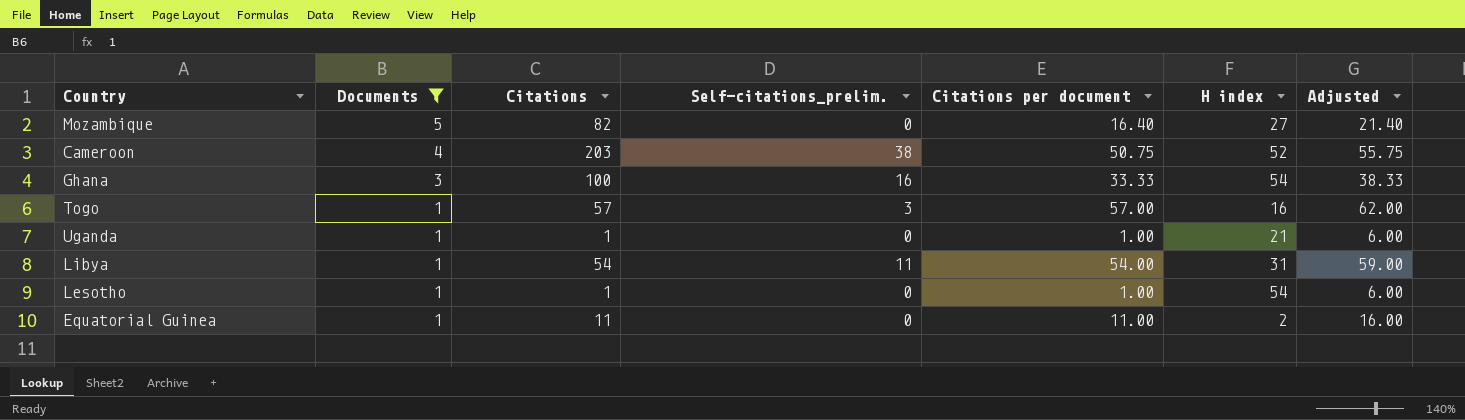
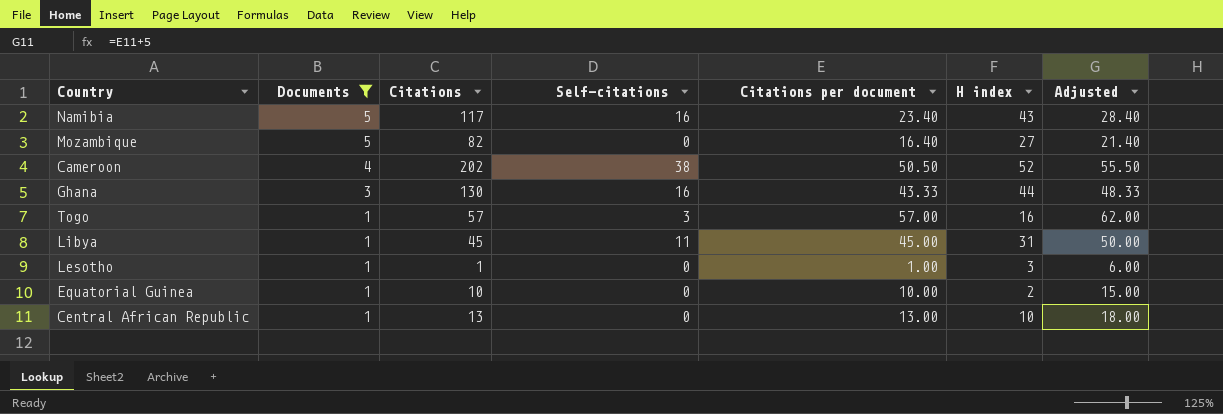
column name: Self-citations_prelim. -> Self-citations
row Uganda: 1 | 1 | 0 | 1.00 | 21 | 6.00 -> none
row Namibia: none -> 5 | 117 | 16 | 23.40 | 43 | 28.40
Cameroon | Citations: 203 -> 202
Cameroon | Citations per document: 50.75 -> 50.50
Cameroon | Adjusted: 55.75 -> 55.50
Ghana | Citations: 100 -> 130
Ghana | Citations per document: 33.33 -> 43.33
Ghana | H index: 54 -> 44
Ghana | Adjusted: 38.33 -> 48.33
Libya | Citations: 54 -> 45
Libya | Citations per document: 54.00 -> 45.00
Libya | Adjusted: 59.00 -> 50.00
Lesotho | H index: 54 -> 3
Equatorial Guinea | Citations: 11 -> 10
Equatorial Guinea | Citations per document: 11.00 -> 10.00
Equatorial Guinea | Adjusted: 16.00 -> 15.00
row Central African Republic: none -> 1 | 13 | 0 | 13.00 | 10 | 18.00

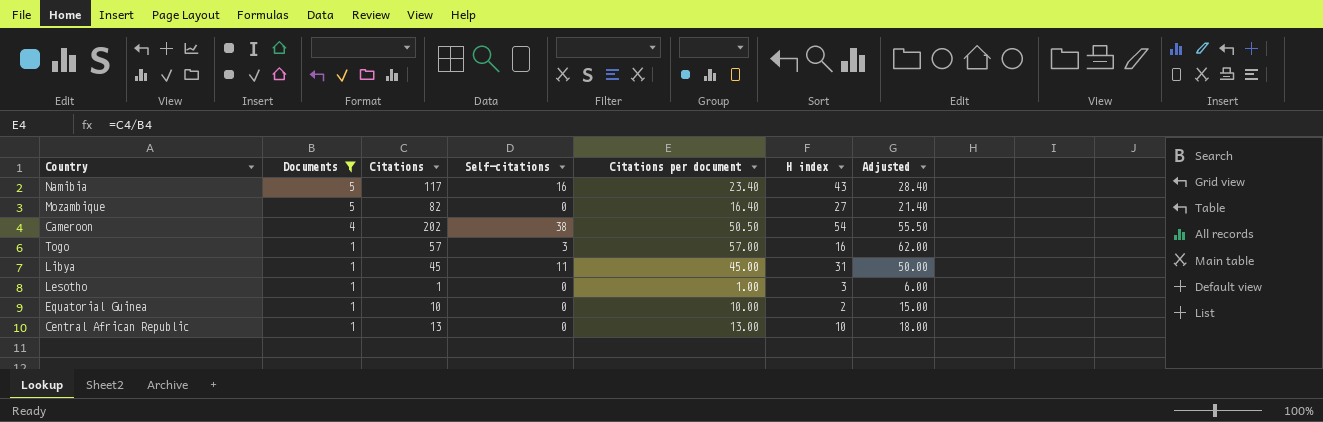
row Ghana: 3 | 130 | 16 | 43.33 | 44 | 48.33 -> none
Cameroon | H index: 52 -> 54

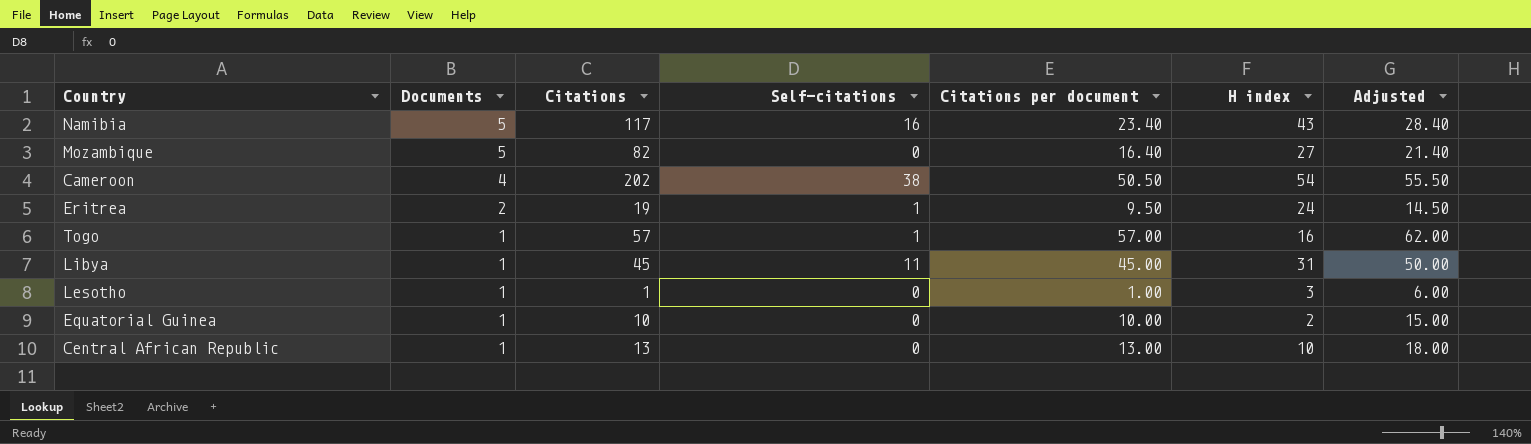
filter: Documents != 2 -> none
Togo | Self-citations: 3 -> 1

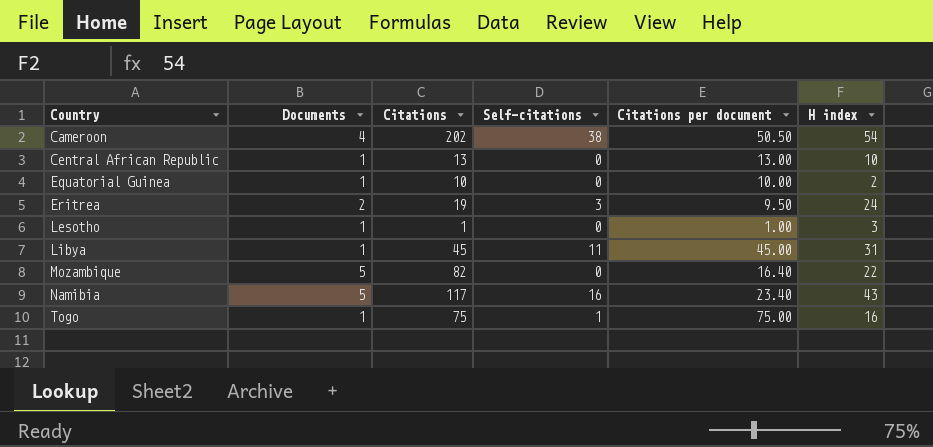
row order: Documents descending -> Country ascending
column Adjusted | formula: [Citations per document] + 5 -> none
Eritrea | Self-citations: 1 -> 3
Mozambique | H index: 27 -> 22
Togo | Citations: 57 -> 75
Togo | Citations per document: 57.00 -> 75.00

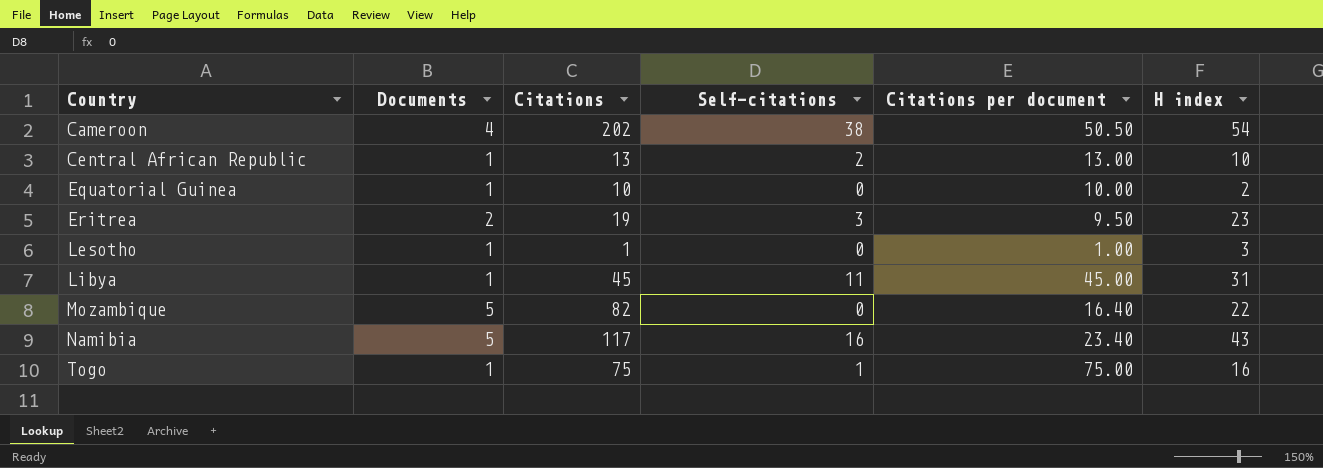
Central African Republic | Self-citations: 0 -> 2
Eritrea | H index: 24 -> 23

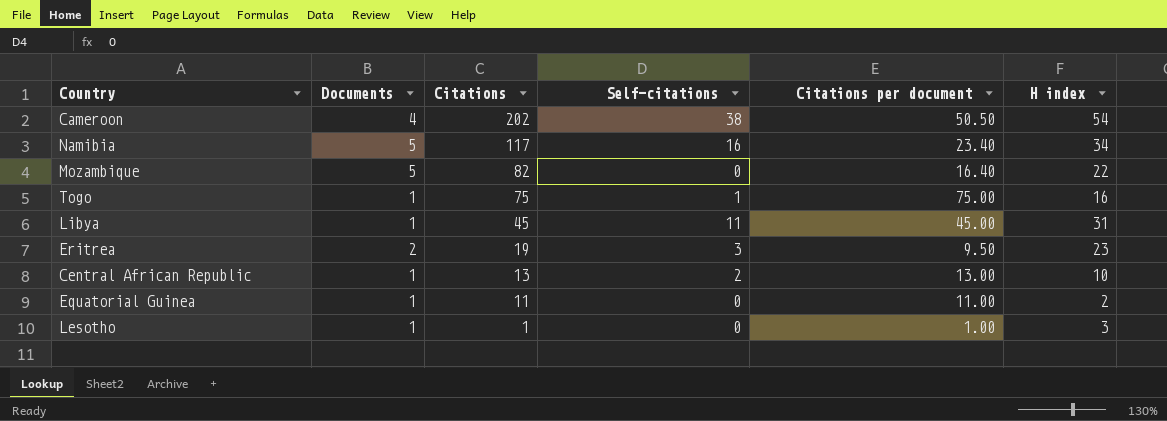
row order: Country ascending -> Citations descending
Namibia | H index: 43 -> 34
Equatorial Guinea | Citations: 10 -> 11
Equatorial Guinea | Citations per document: 10.00 -> 11.00

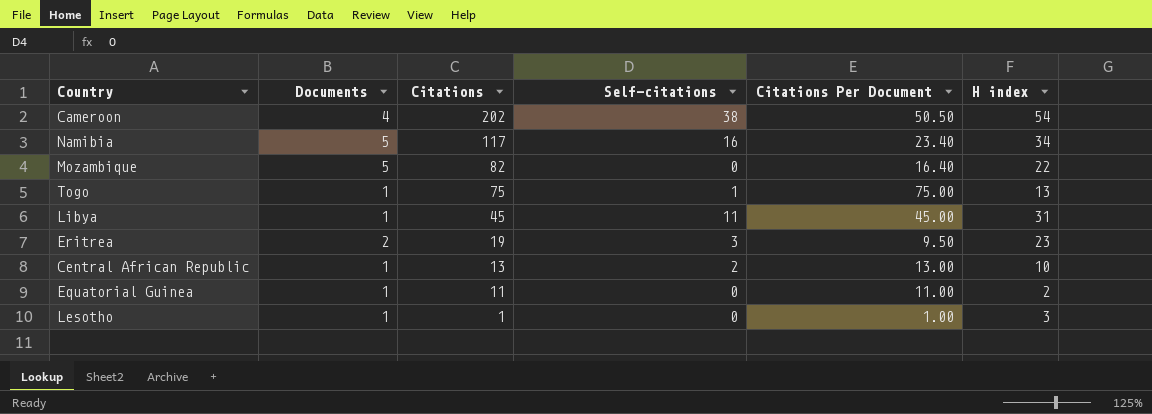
column name: Citations per document -> Citations Per Document
Togo | H index: 16 -> 13

